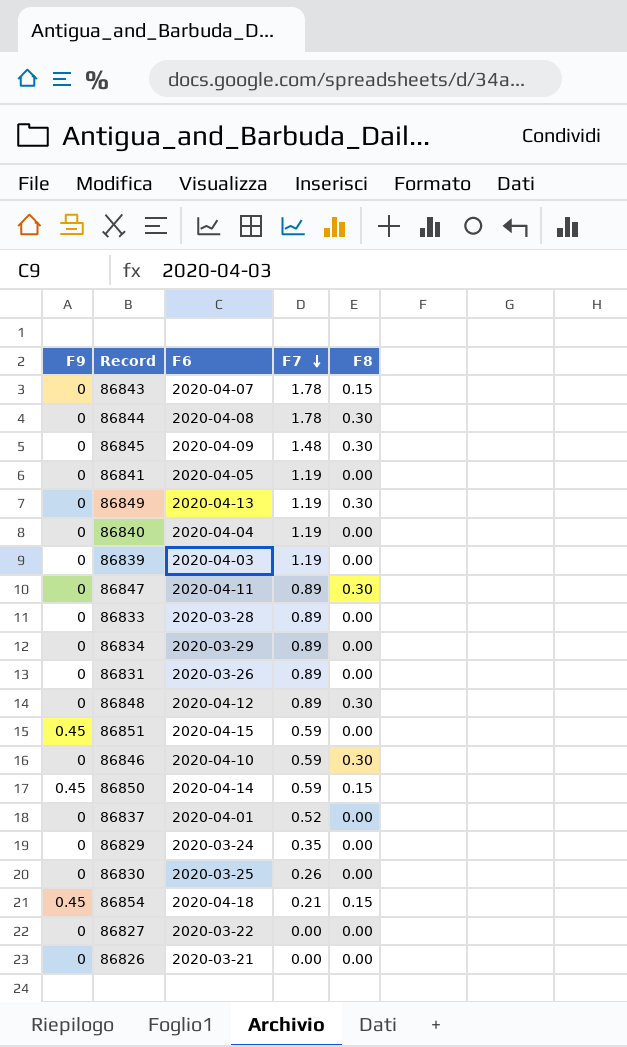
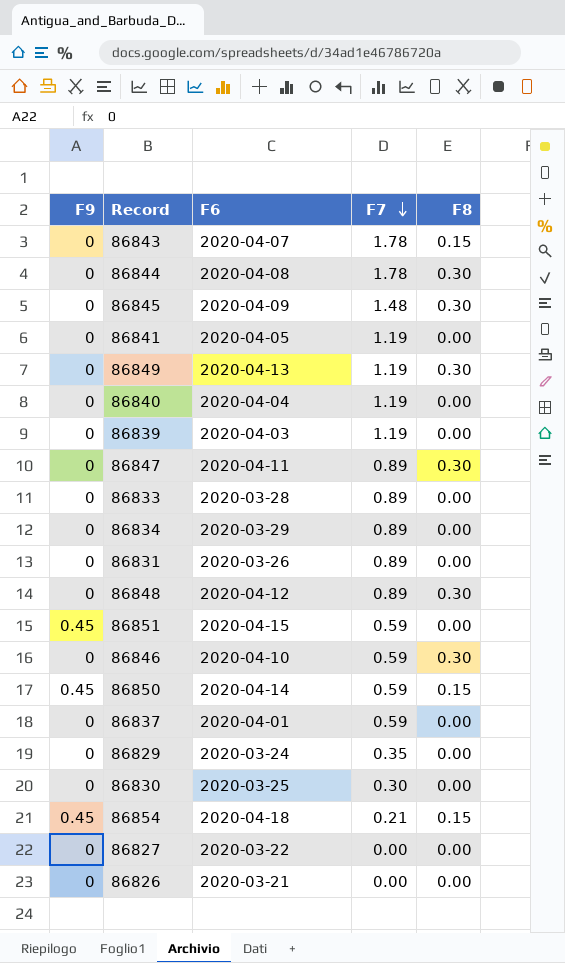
86837 | F7: 0.52 -> 0.59
86830 | F7: 0.26 -> 0.30

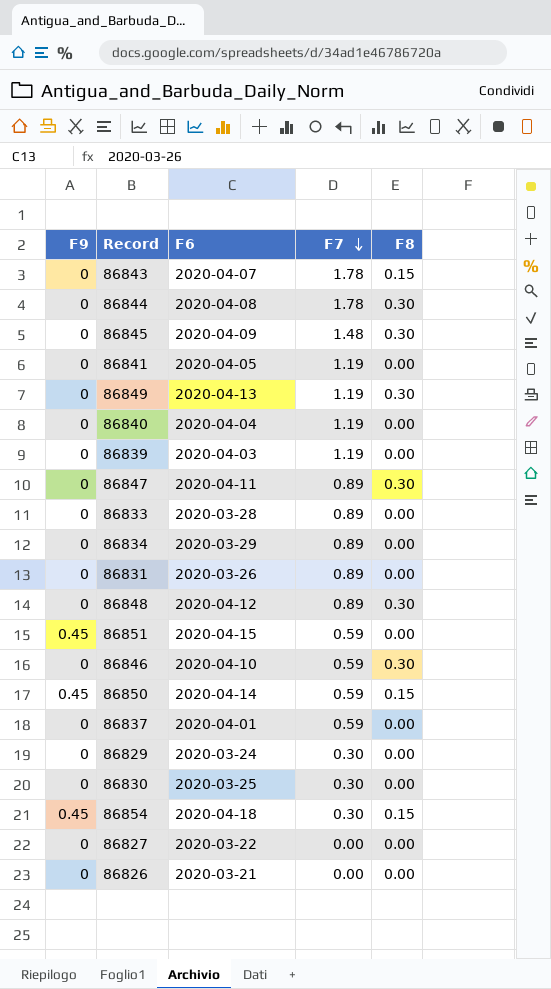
86829 | F7: 0.35 -> 0.30
86854 | F7: 0.21 -> 0.30

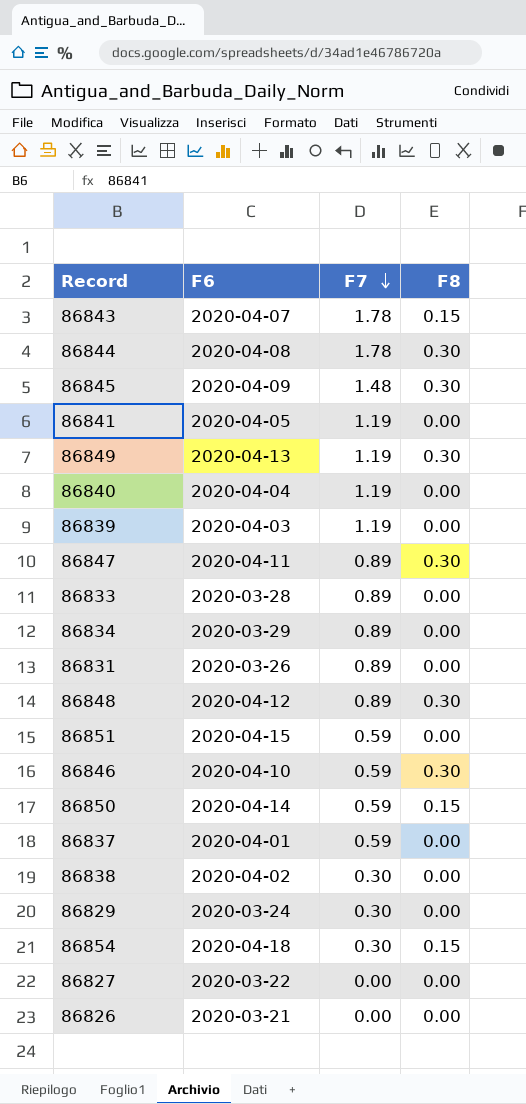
column F9 | position: 1 -> none
row 86830: 0 | 2020-03-25 | 0.30 | 0.00 -> none
row 86838: none -> 2020-04-02 | 0.30 | 0.00

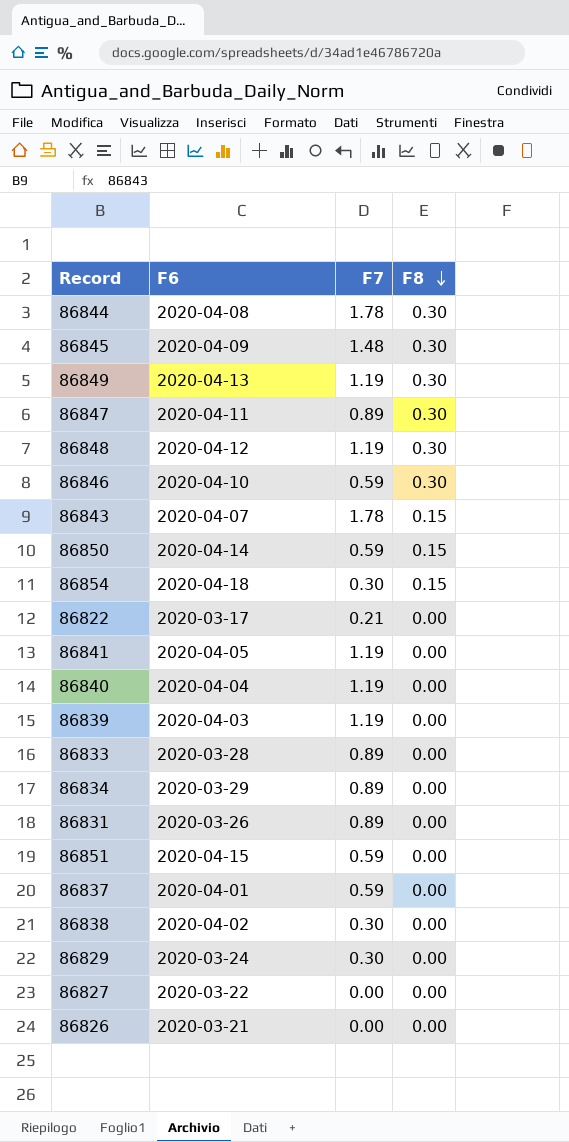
row order: F7 descending -> F8 descending
86848 | F7: 0.89 -> 1.19
row 86822: none -> 2020-03-17 | 0.21 | 0.00

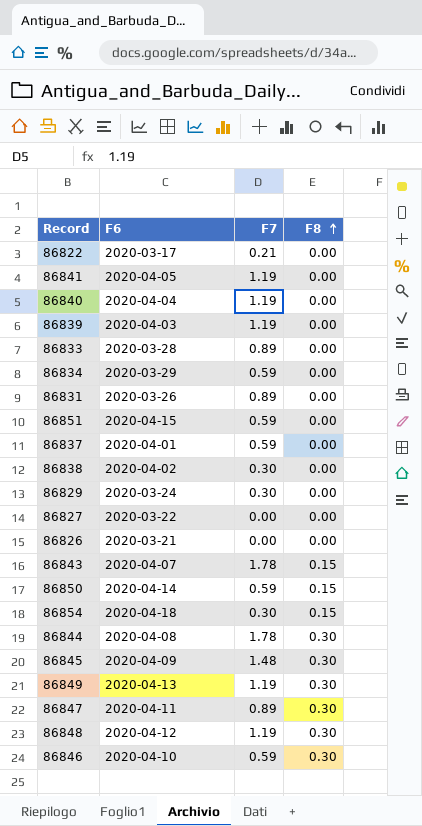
row order: F8 descending -> F8 ascending
86834 | F7: 0.89 -> 0.59

